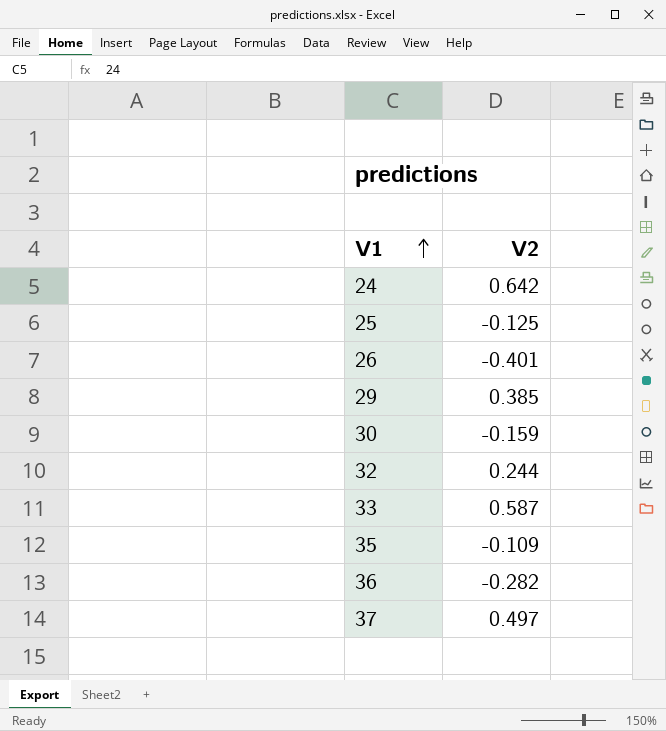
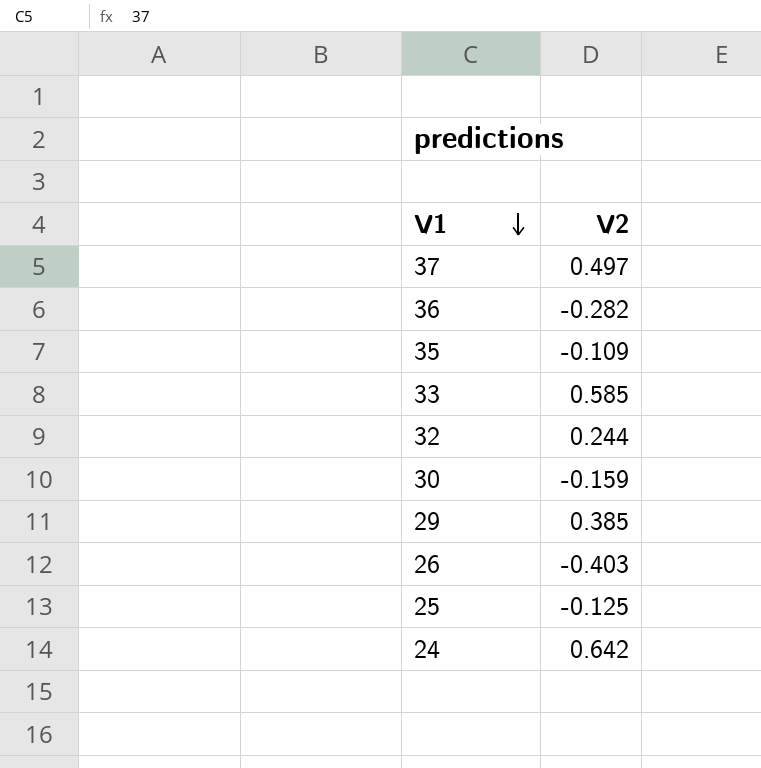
row order: V1 ascending -> V1 descending
33 | V2: 0.587 -> 0.585
26 | V2: -0.401 -> -0.403

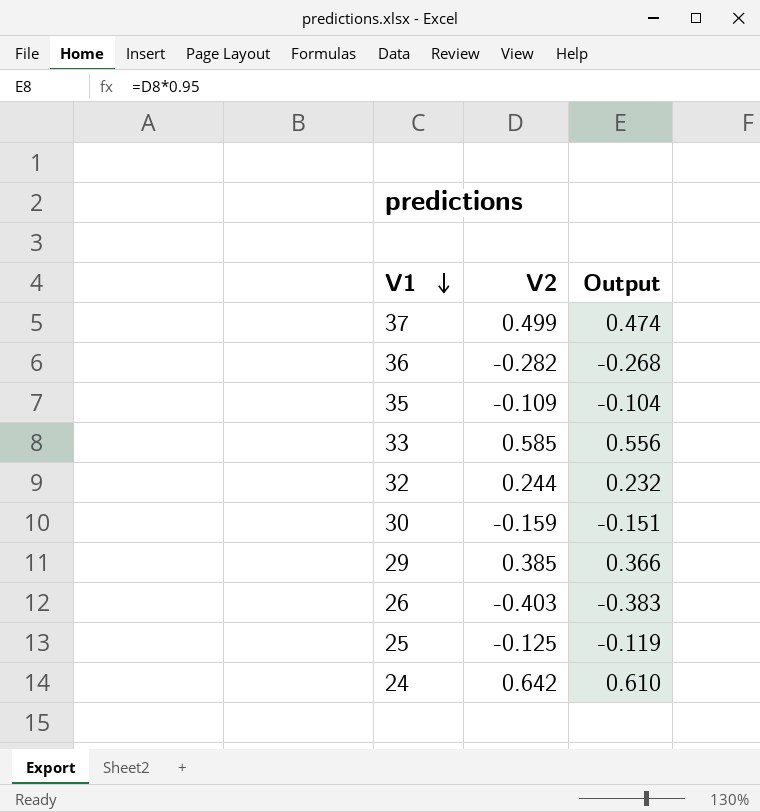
column Output | formula: none -> [V2] * 0.95
37 | V2: 0.497 -> 0.499

